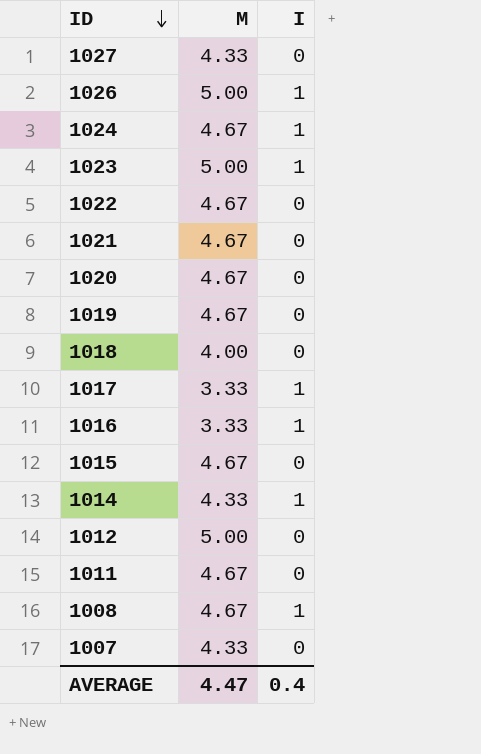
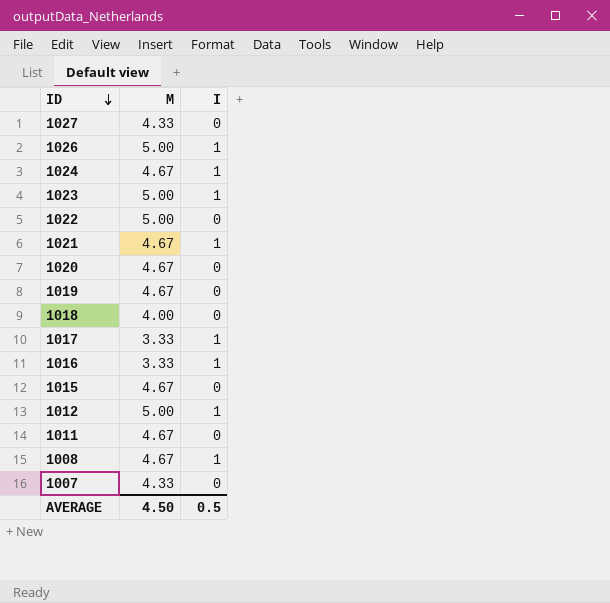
row 1014: 4.33 | 1 -> none
1022 | M: 4.67 -> 5.00
1021 | I: 0 -> 1
1012 | I: 0 -> 1
AVERAGE | M: 4.47 -> 4.50
AVERAGE | I: 0.4 -> 0.5

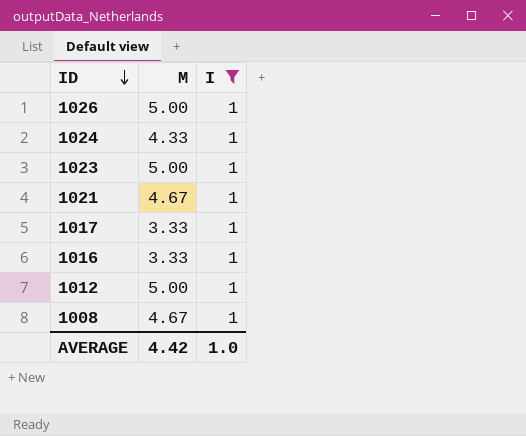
filter: none -> I = 1
1024 | M: 4.67 -> 4.33
AVERAGE | M: 4.50 -> 4.42
AVERAGE | I: 0.5 -> 1.0

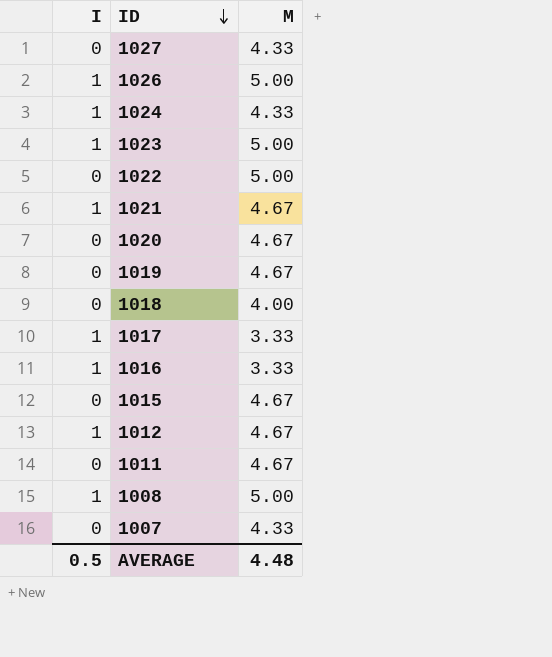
filter: I = 1 -> none
column I | position: 3 -> 1
1012 | M: 5.00 -> 4.67
1008 | M: 4.67 -> 5.00
AVERAGE | I: 1.0 -> 0.5
AVERAGE | M: 4.42 -> 4.48

